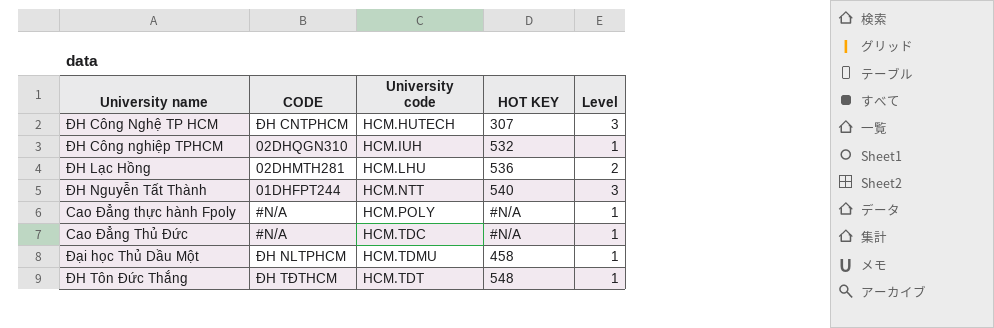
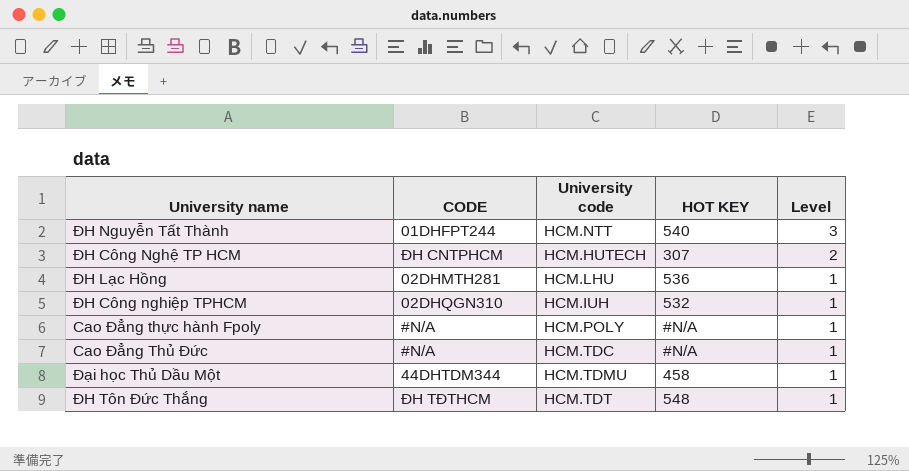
row order: University code ascending -> Level descending
ĐH Công Nghệ TP HCM | Level: 3 -> 2
ĐH Lạc Hồng | Level: 2 -> 1
Đại học Thủ Dầu Một | CODE: ĐH NLTPHCM -> 44DHTDM344

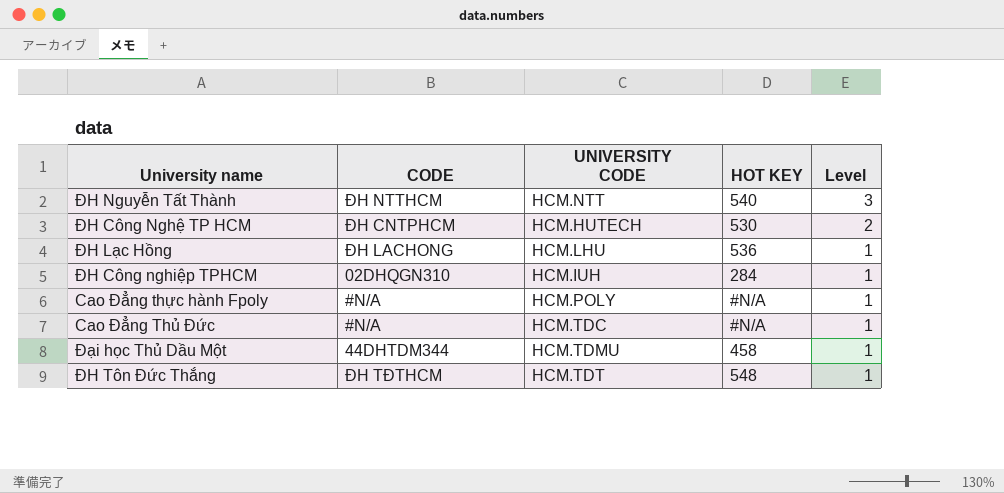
column name: University code -> UNIVERSITY CODE
ĐH Nguyễn Tất Thành | CODE: 01DHFPT244 -> ĐH NTTHCM
ĐH Công Nghệ TP HCM | HOT KEY: 307 -> 530
ĐH Lạc Hồng | CODE: 02DHMTH281 -> ĐH LACHONG
ĐH Công nghiệp TPHCM | HOT KEY: 532 -> 284

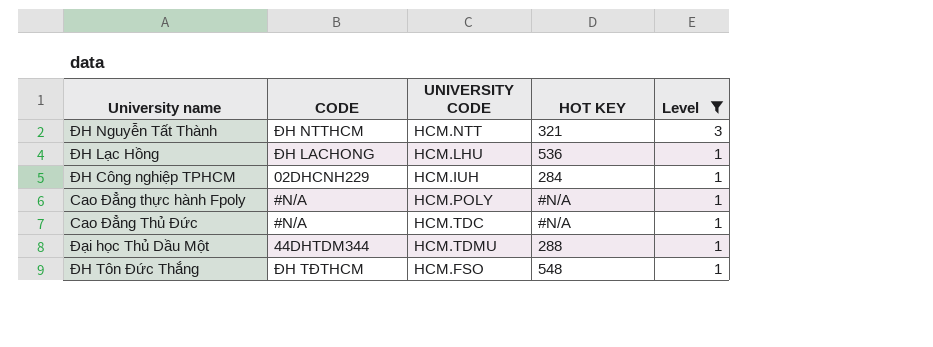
filter: none -> Level != 2
ĐH Nguyễn Tất Thành | HOT KEY: 540 -> 321
ĐH Công nghiệp TPHCM | CODE: 02DHQGN310 -> 02DHCNH229
Đại học Thủ Dầu Một | HOT KEY: 458 -> 288
ĐH Tôn Đức Thắng | UNIVERSITY CODE: HCM.TDT -> HCM.FSO

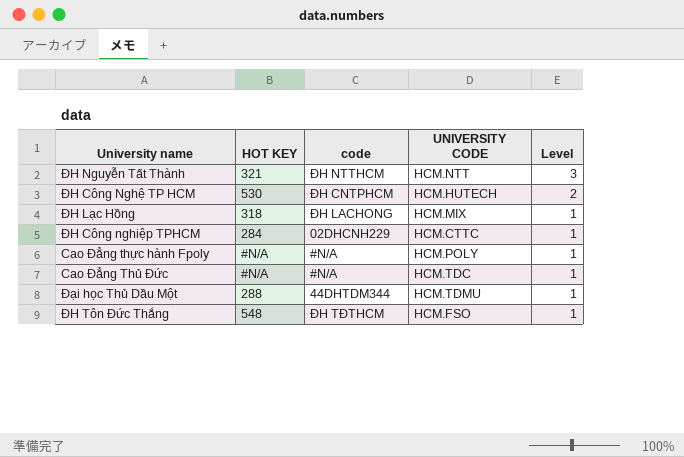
filter: Level != 2 -> none
column HOT KEY | position: 4 -> 2
column name: CODE -> code
ĐH Lạc Hồng | HOT KEY: 536 -> 318
ĐH Lạc Hồng | UNIVERSITY CODE: HCM.LHU -> HCM.MIX
ĐH Công nghiệp TPHCM | UNIVERSITY CODE: HCM.IUH -> HCM.CTTC

